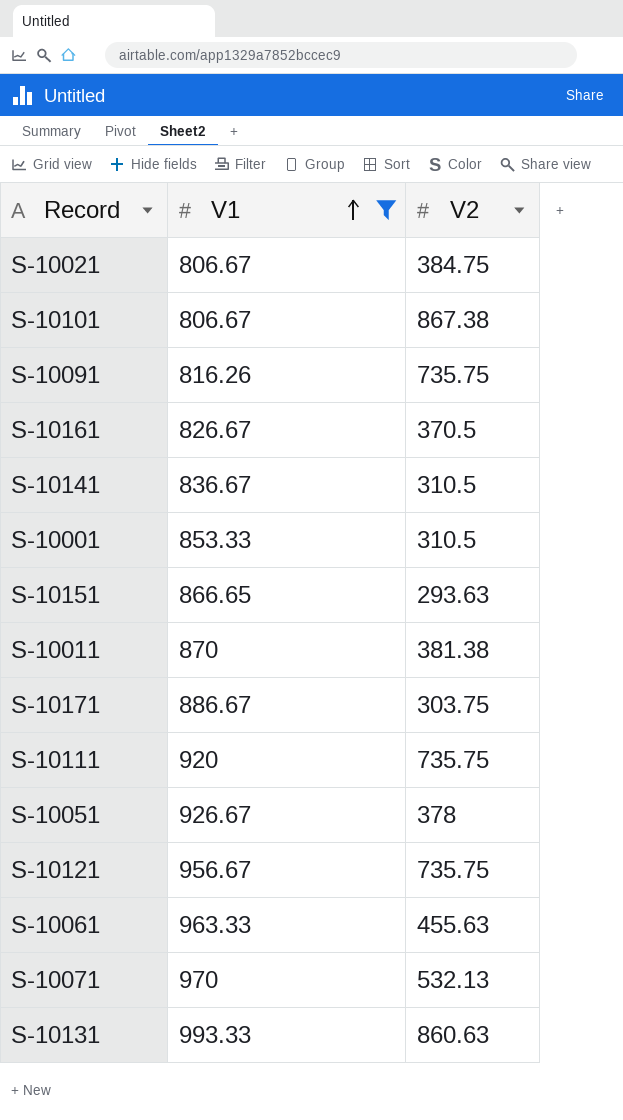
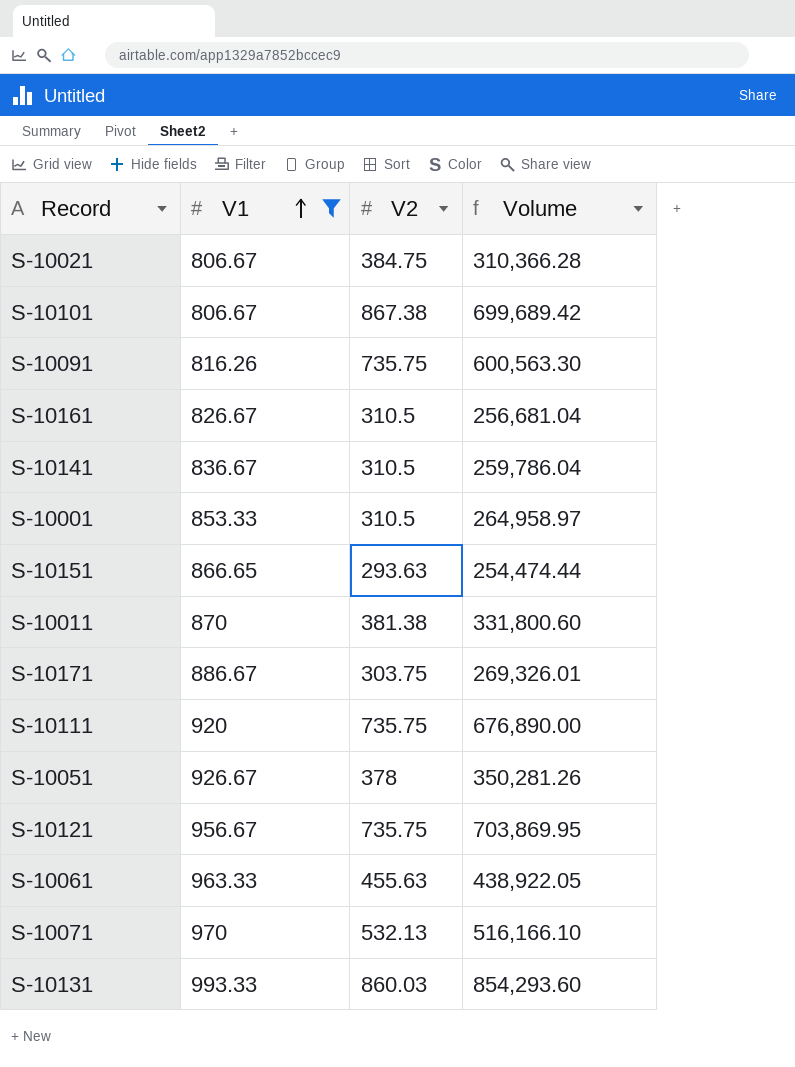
column Volume | formula: none -> [V1] * [V2]
S-10161 | V2: 370.5 -> 310.5
S-10131 | V2: 860.63 -> 860.03

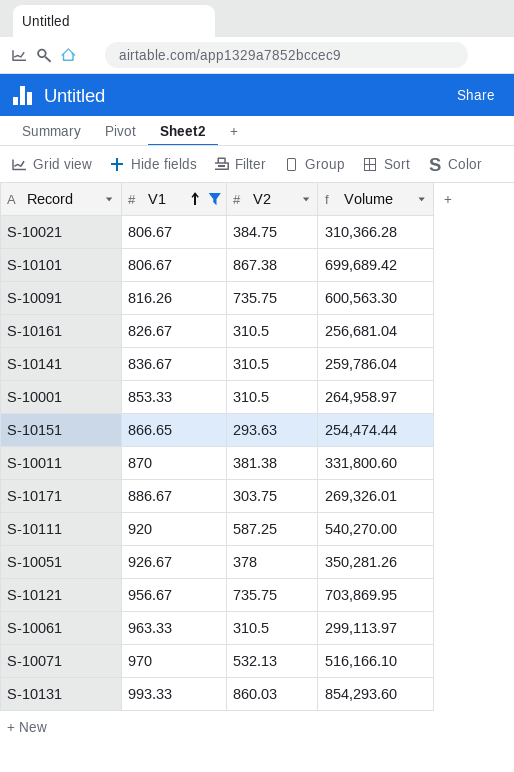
S-10111 | V2: 735.75 -> 587.25
S-10111 | Volume: 676,890.00 -> 540,270.00
S-10061 | V2: 455.63 -> 310.5
S-10061 | Volume: 438,922.05 -> 299,113.97

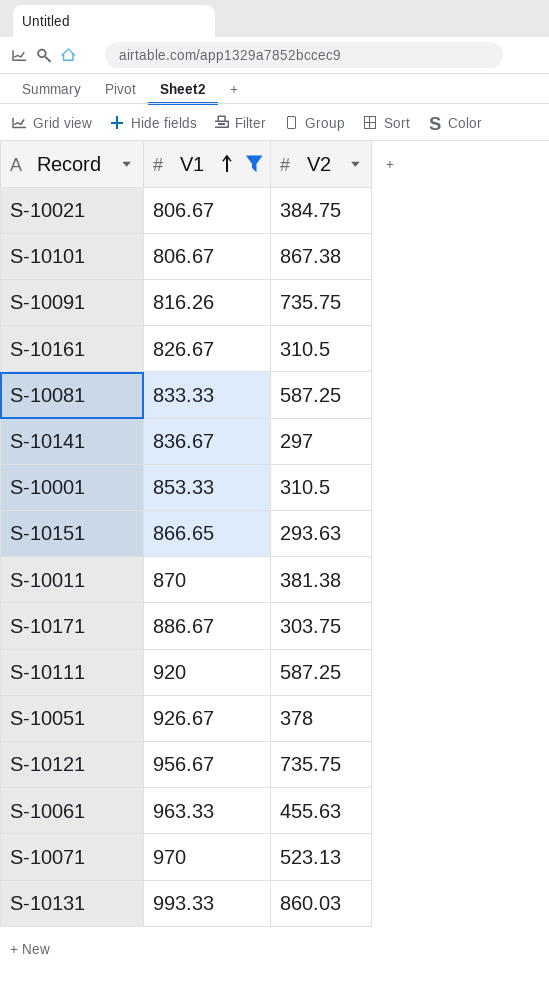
column Volume | formula: [V1] * [V2] -> none
row S-10081: none -> 833.33 | 587.25
S-10141 | V2: 310.5 -> 297
S-10061 | V2: 310.5 -> 455.63
S-10071 | V2: 532.13 -> 523.13

